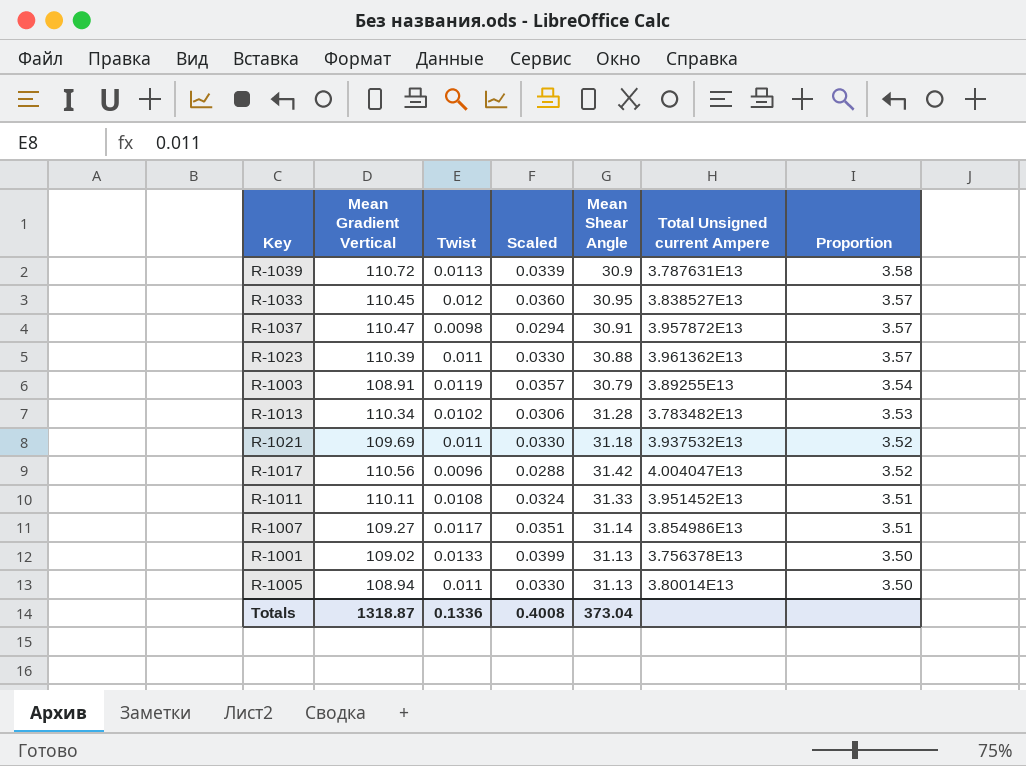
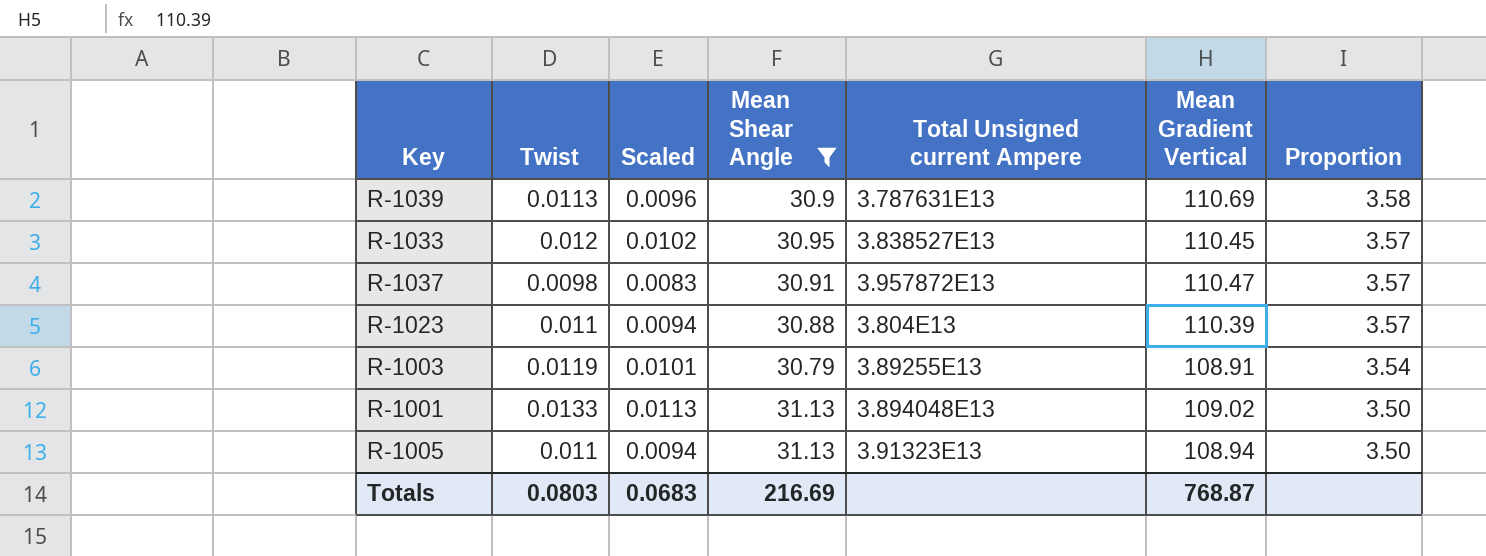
filter: none -> Mean Shear Angle <= 31.13
column Scaled | formula: [Twist] * 3 -> [Twist] * 0.85
column Mean Gradient Vertical | position: 2 -> 6
R-1039 | Mean Gradient Vertical: 110.72 -> 110.69
R-1023 | Total Unsigned current Ampere: 3.961362E13 -> 3.804E13
R-1001 | Total Unsigned current Ampere: 3.756378E13 -> 3.894048E13
R-1005 | Total Unsigned current Ampere: 3.80014E13 -> 3.91323E13
Totals | Twist: 0.1336 -> 0.0803
Totals | Scaled: 0.4008 -> 0.0683
Totals | Mean Shear Angle: 373.04 -> 216.69
Totals | Mean Gradient Vertical: 1318.87 -> 768.87

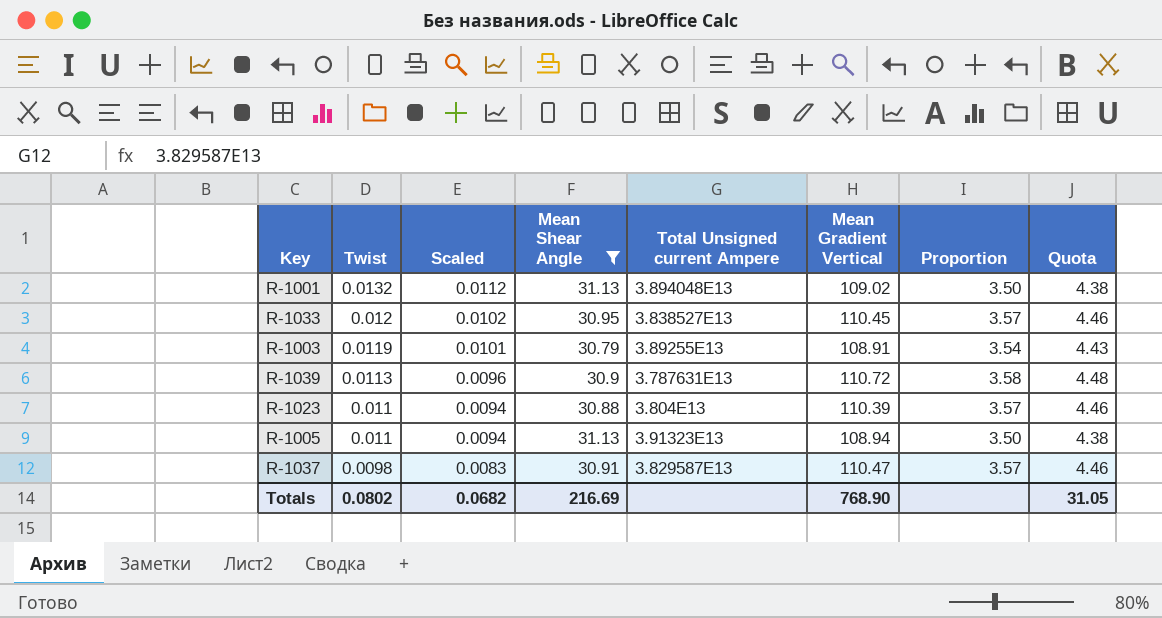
row order: Proportion descending -> Twist descending
column Quota | formula: none -> [Proportion] * 1.25
R-1001 | Twist: 0.0133 -> 0.0132
R-1001 | Scaled: 0.0113 -> 0.0112
R-1039 | Mean Gradient Vertical: 110.69 -> 110.72
R-1037 | Total Unsigned current Ampere: 3.957872E13 -> 3.829587E13
Totals | Twist: 0.0803 -> 0.0802
Totals | Scaled: 0.0683 -> 0.0682
Totals | Mean Gradient Vertical: 768.87 -> 768.90

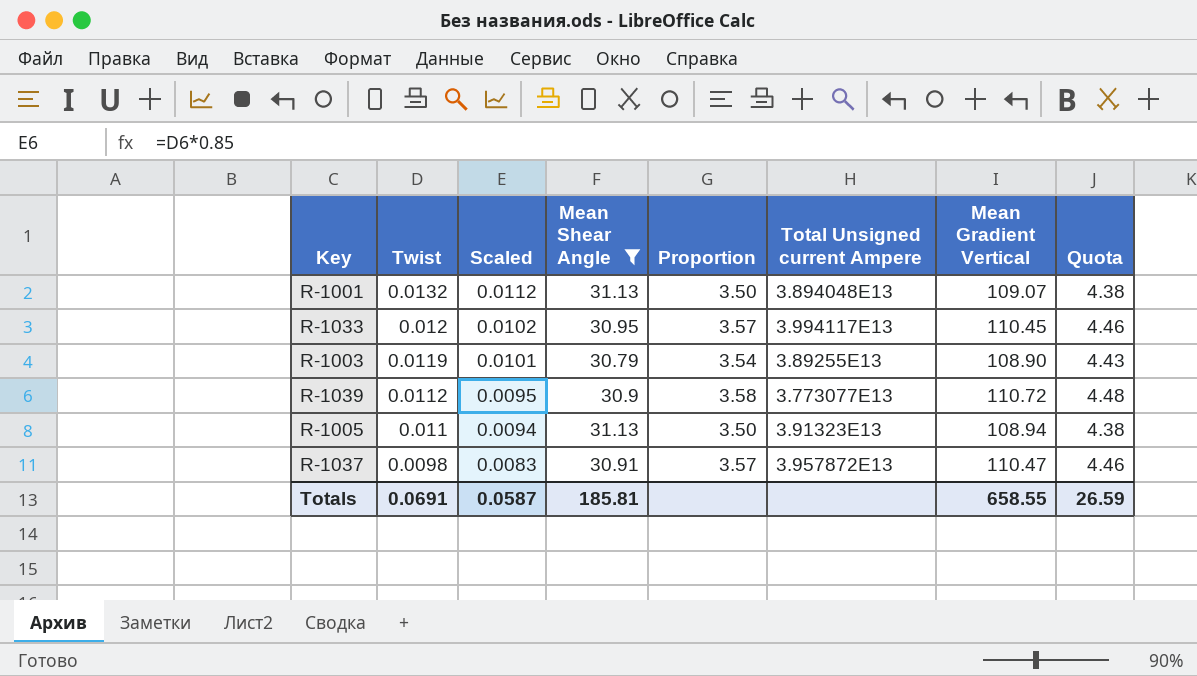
column Proportion | position: 7 -> 5
row R-1023: 0.011 | 0.0094 | 30.88 | 3.804E13 | 110.39 | 3.57 | 4.46 -> none
R-1001 | Mean Gradient Vertical: 109.02 -> 109.07
R-1033 | Total Unsigned current Ampere: 3.838527E13 -> 3.994117E13
R-1003 | Mean Gradient Vertical: 108.91 -> 108.90
R-1039 | Twist: 0.0113 -> 0.0112
R-1039 | Scaled: 0.0096 -> 0.0095
R-1039 | Total Unsigned current Ampere: 3.787631E13 -> 3.773077E13
R-1037 | Total Unsigned current Ampere: 3.829587E13 -> 3.957872E13
Totals | Twist: 0.0802 -> 0.0691
Totals | Scaled: 0.0682 -> 0.0587
Totals | Mean Shear Angle: 216.69 -> 185.81
Totals | Mean Gradient Vertical: 768.90 -> 658.55
Totals | Quota: 31.05 -> 26.59

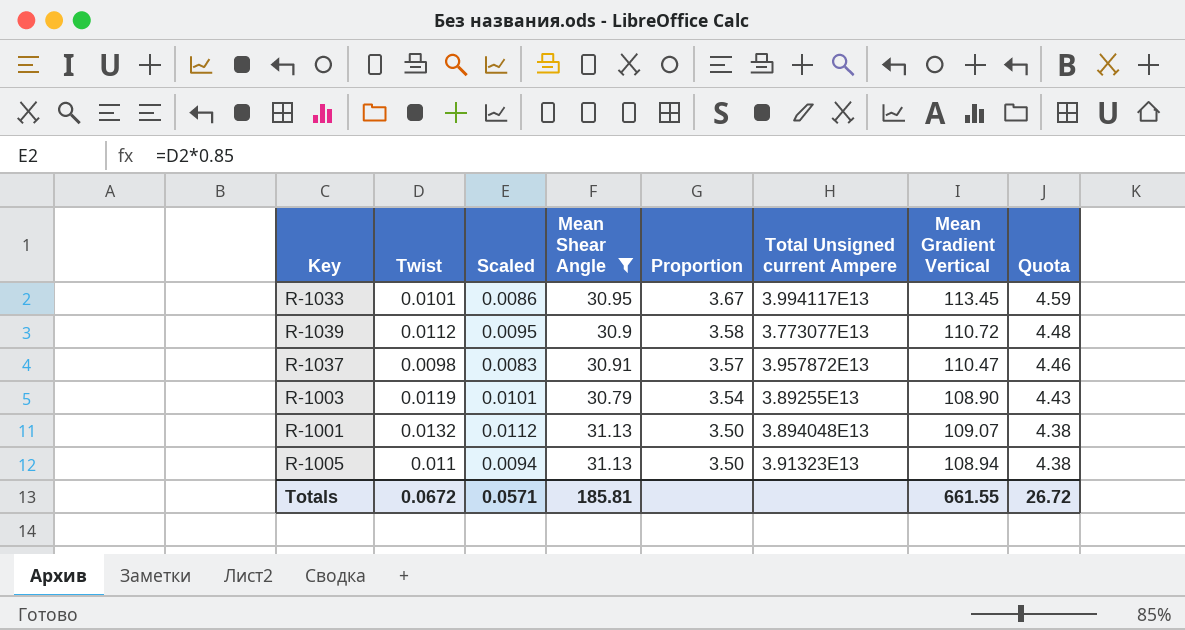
row order: Twist descending -> Proportion descending
R-1033 | Twist: 0.012 -> 0.0101
R-1033 | Scaled: 0.0102 -> 0.0086
R-1033 | Proportion: 3.57 -> 3.67
R-1033 | Mean Gradient Vertical: 110.45 -> 113.45
R-1033 | Quota: 4.46 -> 4.59
Totals | Twist: 0.0691 -> 0.0672
Totals | Scaled: 0.0587 -> 0.0571
Totals | Mean Gradient Vertical: 658.55 -> 661.55
Totals | Quota: 26.59 -> 26.72

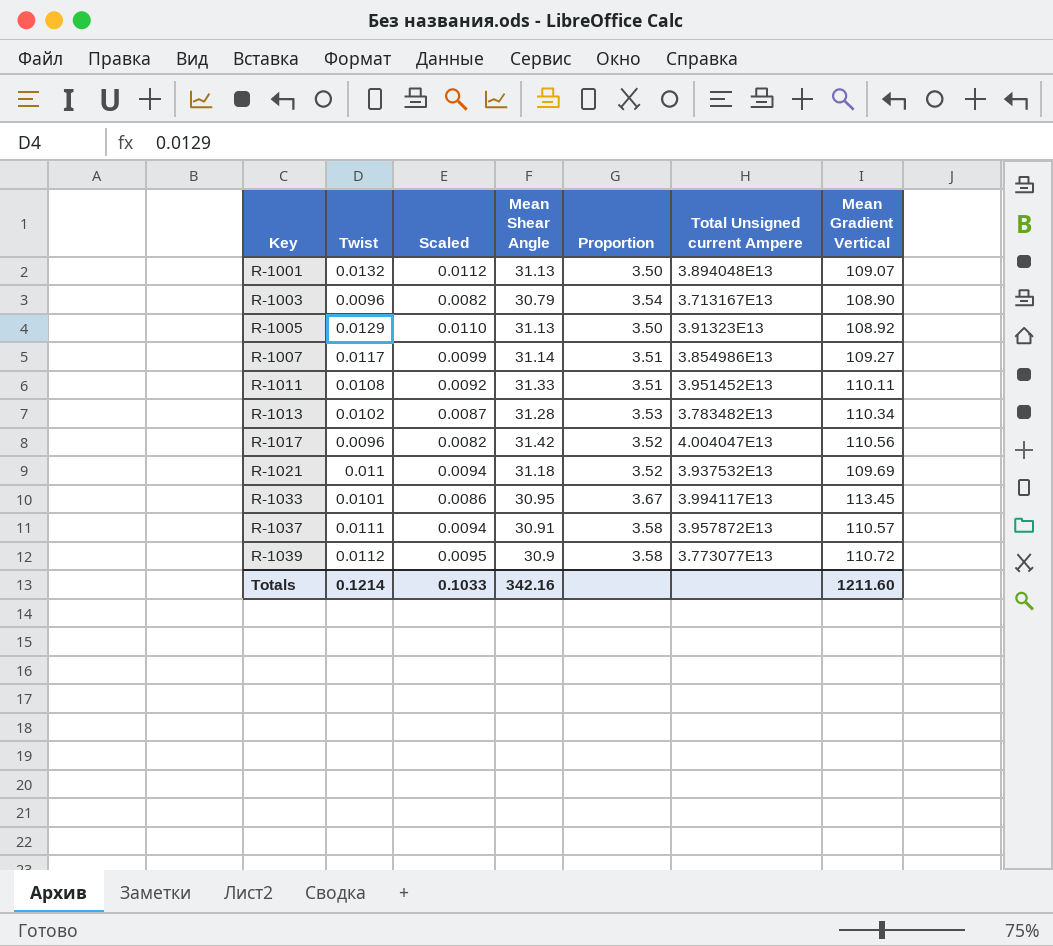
filter: Mean Shear Angle <= 31.13 -> none
row order: Proportion descending -> Key ascending
column Quota | formula: [Proportion] * 1.25 -> none
R-1003 | Twist: 0.0119 -> 0.0096
R-1003 | Scaled: 0.0101 -> 0.0082
R-1003 | Total Unsigned current Ampere: 3.89255E13 -> 3.713167E13
R-1005 | Twist: 0.011 -> 0.0129
R-1005 | Scaled: 0.0094 -> 0.0110
R-1005 | Mean Gradient Vertical: 108.94 -> 108.92
R-1037 | Twist: 0.0098 -> 0.0111
R-1037 | Scaled: 0.0083 -> 0.0094
R-1037 | Proportion: 3.57 -> 3.58
R-1037 | Mean Gradient Vertical: 110.47 -> 110.57
Totals | Twist: 0.0672 -> 0.1214
Totals | Scaled: 0.0571 -> 0.1033
Totals | Mean Shear Angle: 185.81 -> 342.16
Totals | Mean Gradient Vertical: 661.55 -> 1211.60

